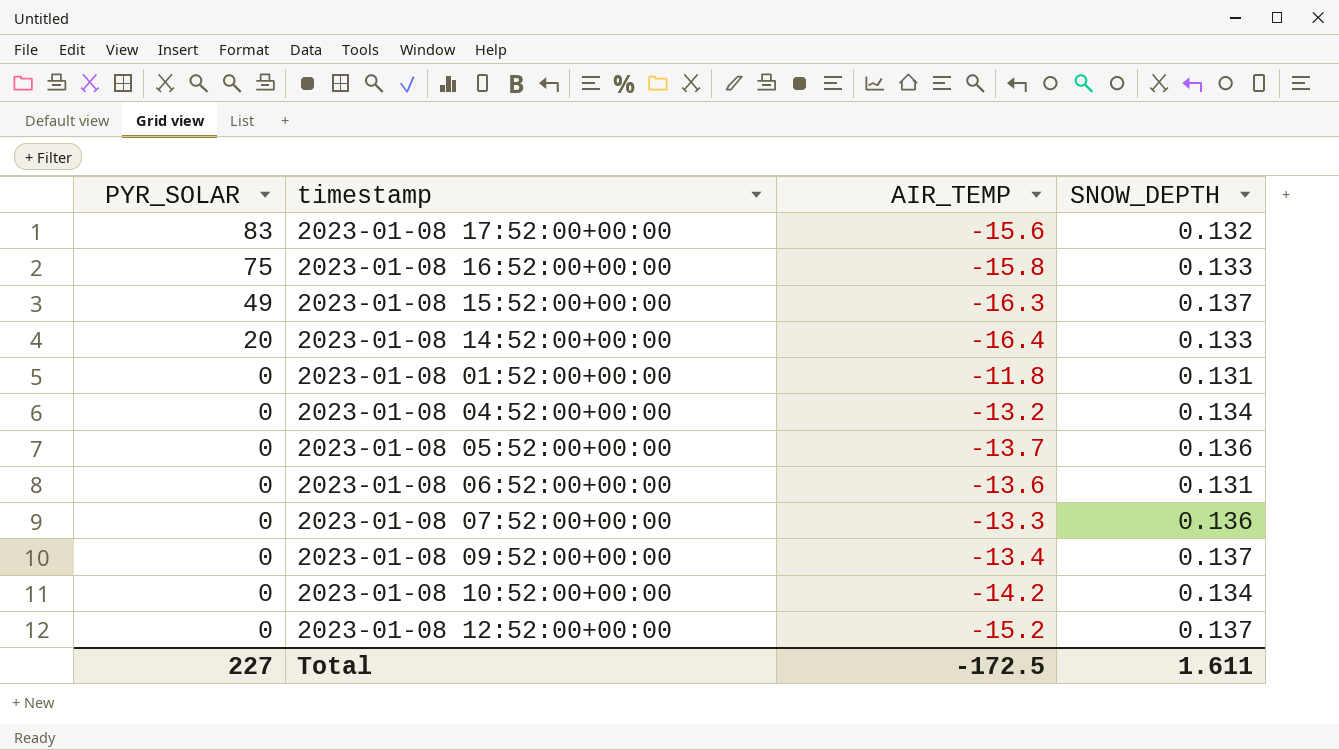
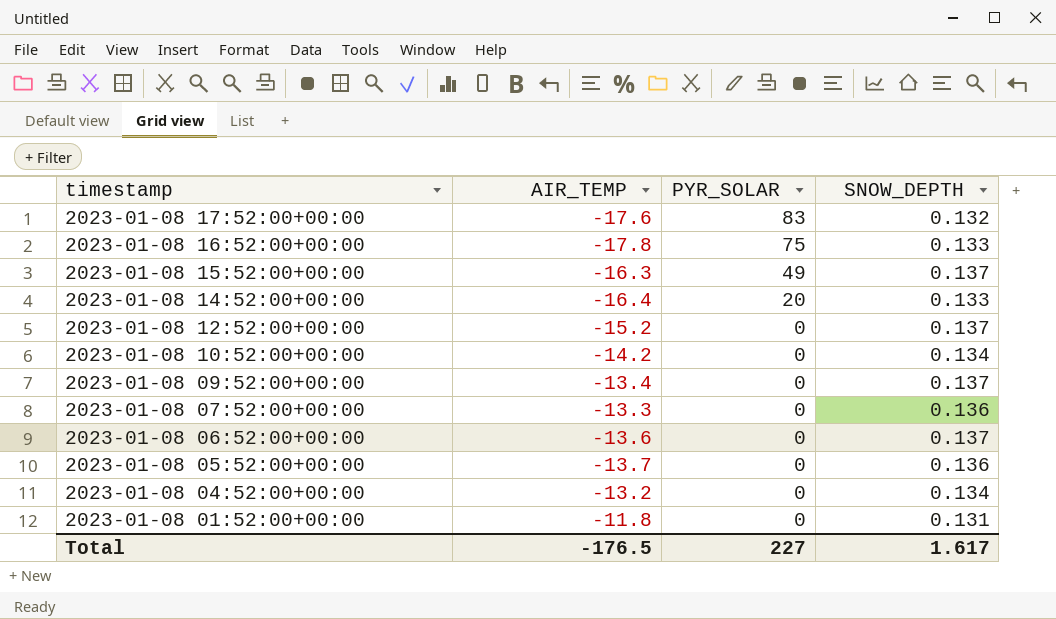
row order: PYR_SOLAR descending -> timestamp descending
column PYR_SOLAR | position: 1 -> 3
2023-01-08 17:52:00+00:00 | AIR_TEMP: -15.6 -> -17.6
2023-01-08 16:52:00+00:00 | AIR_TEMP: -15.8 -> -17.8
2023-01-08 06:52:00+00:00 | SNOW_DEPTH: 0.131 -> 0.137
Total | AIR_TEMP: -172.5 -> -176.5
Total | SNOW_DEPTH: 1.611 -> 1.617

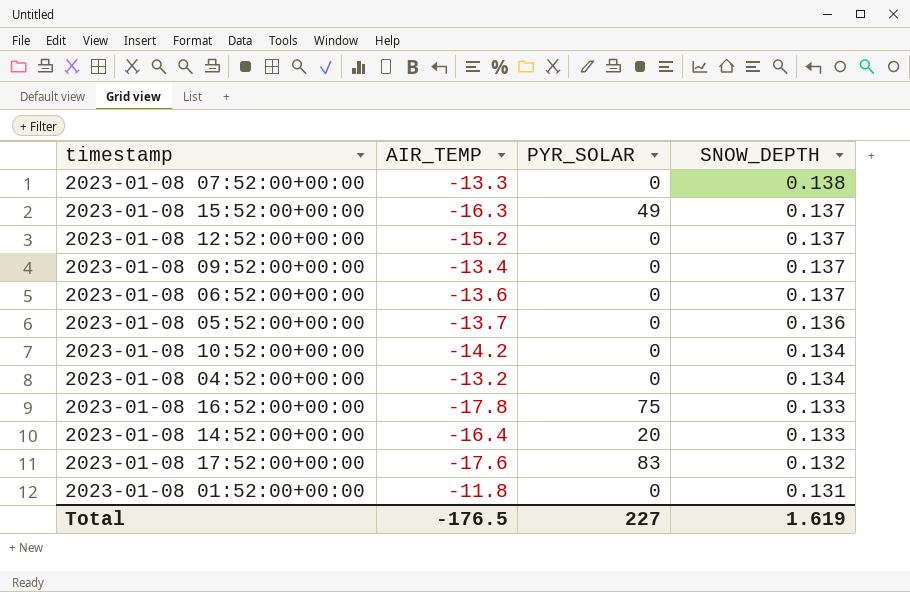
row order: timestamp descending -> SNOW_DEPTH descending
2023-01-08 07:52:00+00:00 | SNOW_DEPTH: 0.136 -> 0.138
Total | SNOW_DEPTH: 1.617 -> 1.619

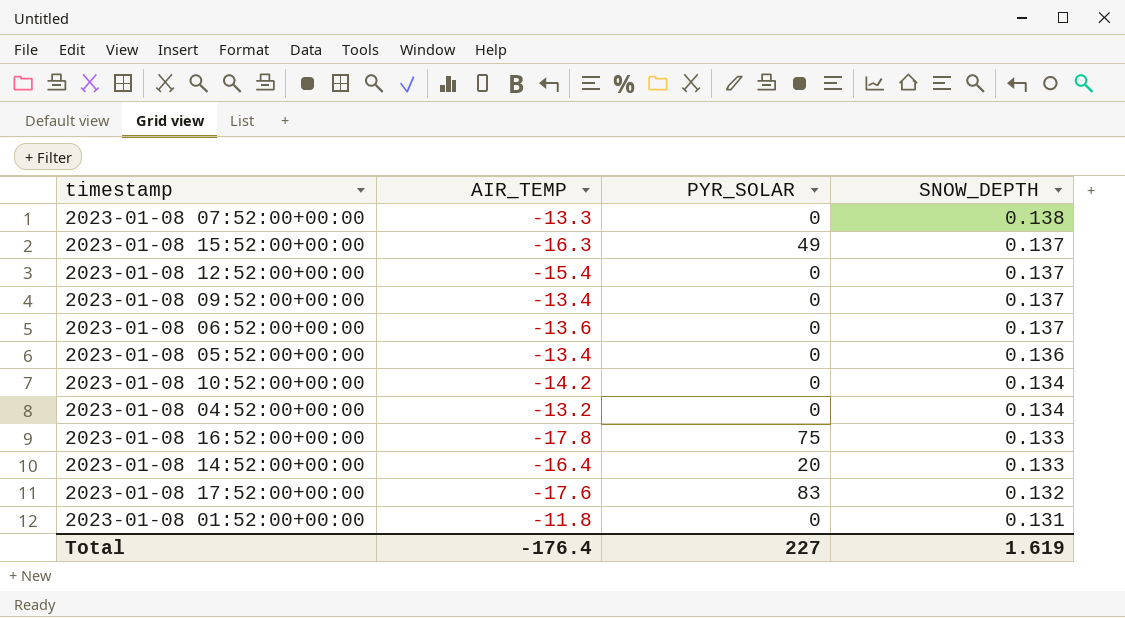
2023-01-08 12:52:00+00:00 | AIR_TEMP: -15.2 -> -15.4
2023-01-08 05:52:00+00:00 | AIR_TEMP: -13.7 -> -13.4
Total | AIR_TEMP: -176.5 -> -176.4

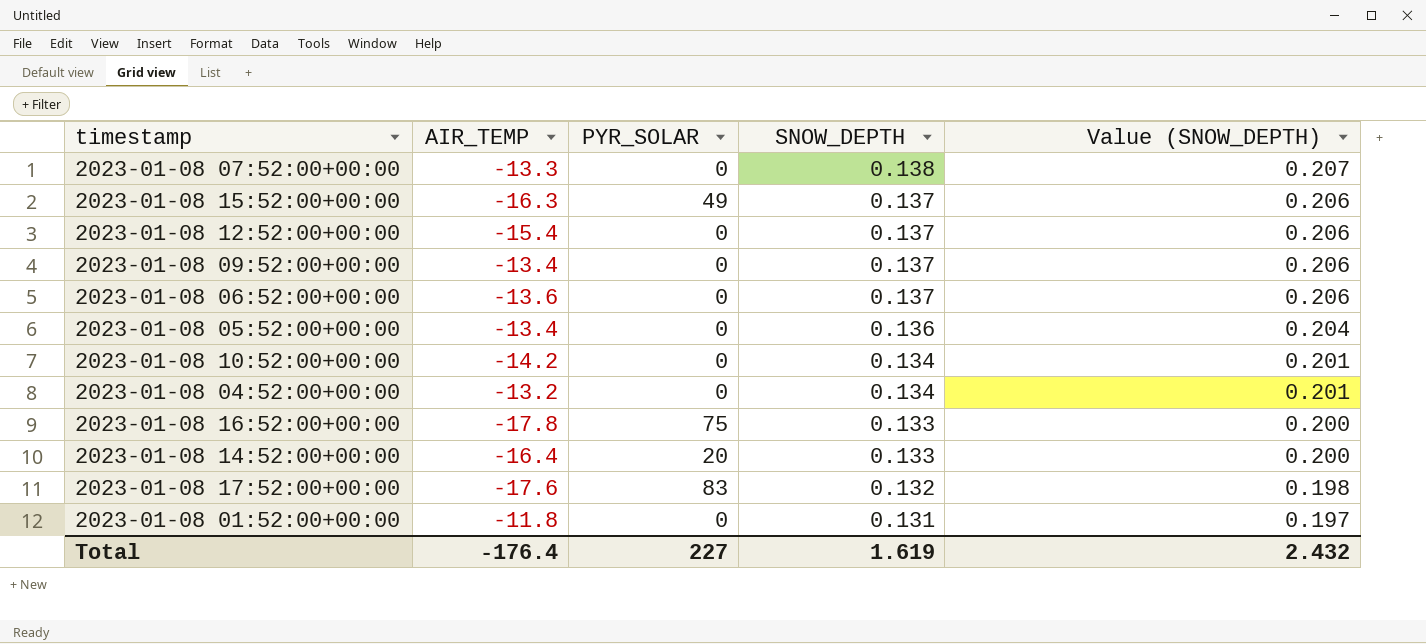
column Value (SNOW_DEPTH) | formula: none -> [SNOW_DEPTH] * 1.5

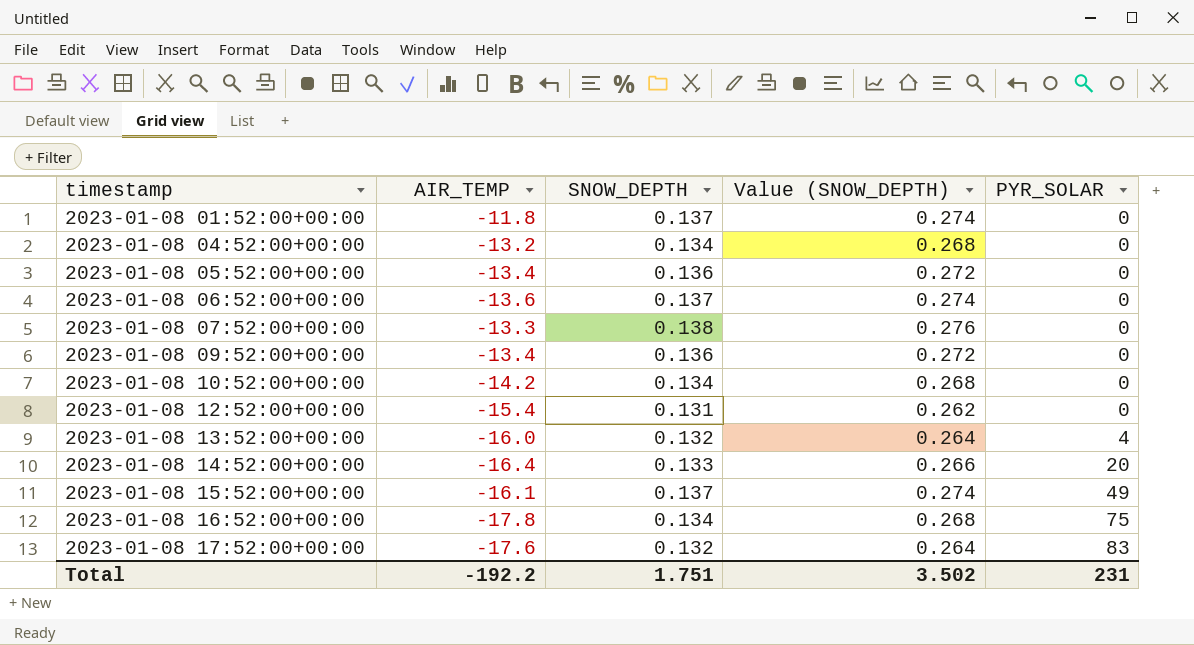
row order: SNOW_DEPTH descending -> timestamp ascending
column Value (SNOW_DEPTH) | formula: [SNOW_DEPTH] * 1.5 -> [SNOW_DEPTH] * 2
column PYR_SOLAR | position: 3 -> 5
2023-01-08 01:52:00+00:00 | SNOW_DEPTH: 0.131 -> 0.137
2023-01-08 09:52:00+00:00 | SNOW_DEPTH: 0.137 -> 0.136
2023-01-08 12:52:00+00:00 | SNOW_DEPTH: 0.137 -> 0.131
row 2023-01-08 13:52:00+00:00: none -> -16.0 | 0.132 | 0.264 | 4
2023-01-08 15:52:00+00:00 | AIR_TEMP: -16.3 -> -16.1
2023-01-08 16:52:00+00:00 | SNOW_DEPTH: 0.133 -> 0.134
Total | AIR_TEMP: -176.4 -> -192.2
Total | SNOW_DEPTH: 1.619 -> 1.751
Total | Value (SNOW_DEPTH): 2.432 -> 3.502
Total | PYR_SOLAR: 227 -> 231

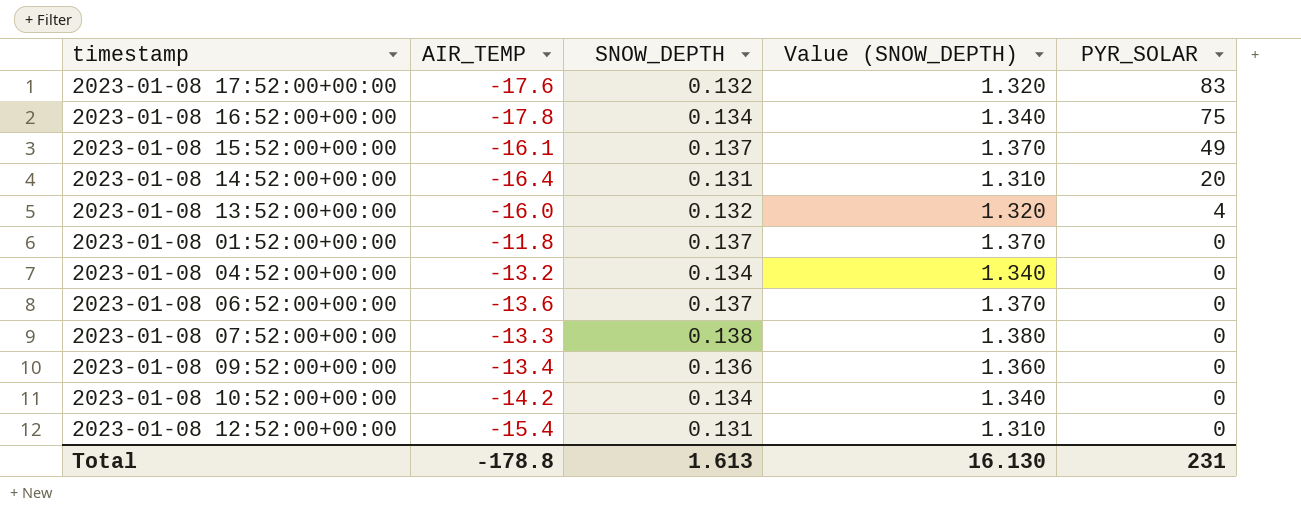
row order: timestamp ascending -> PYR_SOLAR descending
column Value (SNOW_DEPTH) | formula: [SNOW_DEPTH] * 2 -> [SNOW_DEPTH] * 10
row 2023-01-08 05:52:00+00:00: -13.4 | 0.136 | 0.272 | 0 -> none
2023-01-08 14:52:00+00:00 | SNOW_DEPTH: 0.133 -> 0.131
Total | AIR_TEMP: -192.2 -> -178.8
Total | SNOW_DEPTH: 1.751 -> 1.613
Total | Value (SNOW_DEPTH): 3.502 -> 16.130

